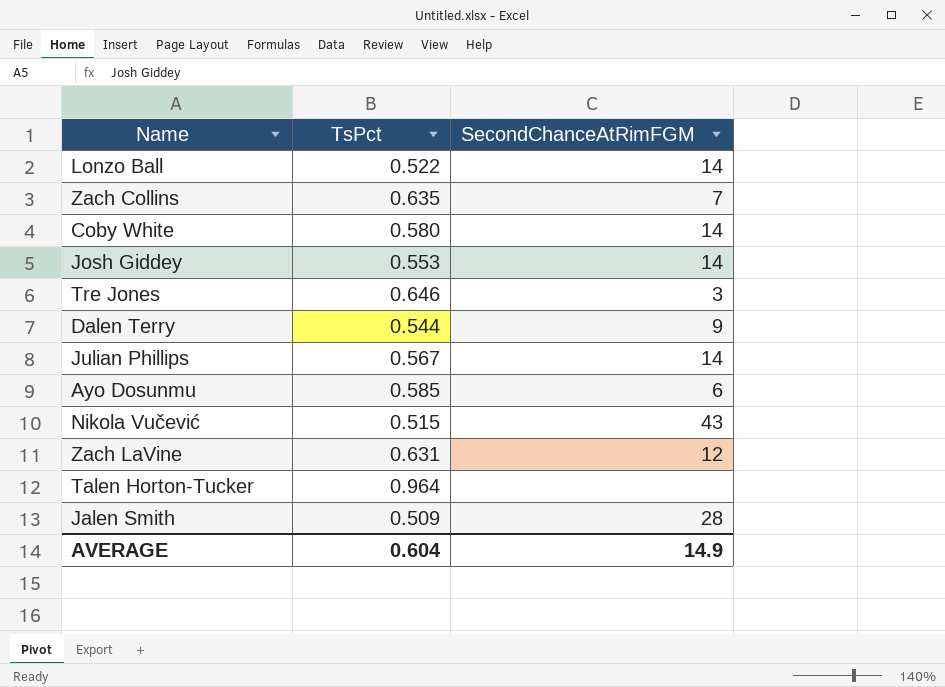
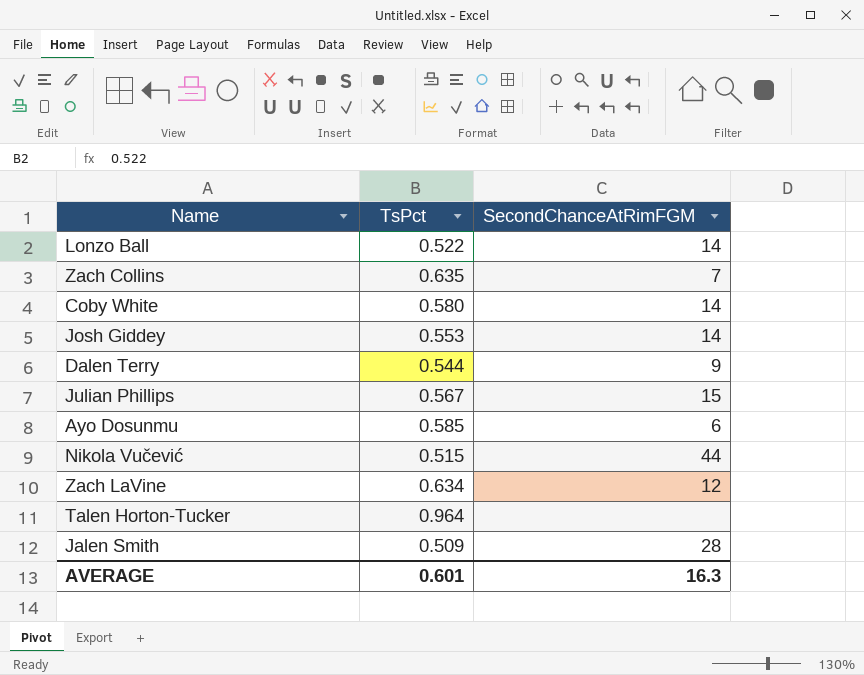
row Tre Jones: 0.646 | 3 -> none
Julian Phillips | SecondChanceAtRimFGM: 14 -> 15
Nikola Vučević | SecondChanceAtRimFGM: 43 -> 44
Zach LaVine | TsPct: 0.631 -> 0.634
AVERAGE | TsPct: 0.604 -> 0.601
AVERAGE | SecondChanceAtRimFGM: 14.9 -> 16.3

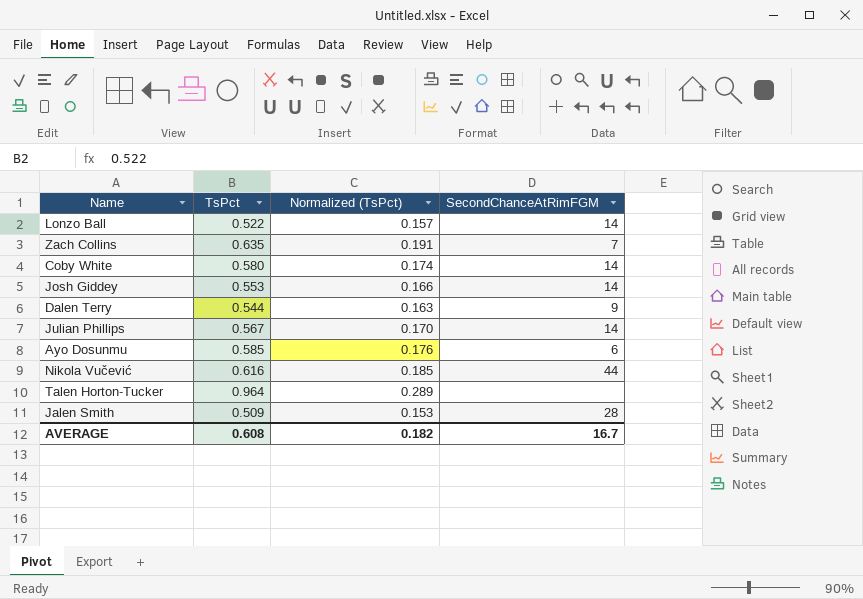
column Normalized (TsPct) | formula: none -> [TsPct] * 0.3
row Zach LaVine: 0.634 | 12 -> none
Julian Phillips | SecondChanceAtRimFGM: 15 -> 14
Nikola Vučević | TsPct: 0.515 -> 0.616
AVERAGE | TsPct: 0.601 -> 0.608
AVERAGE | SecondChanceAtRimFGM: 16.3 -> 16.7

